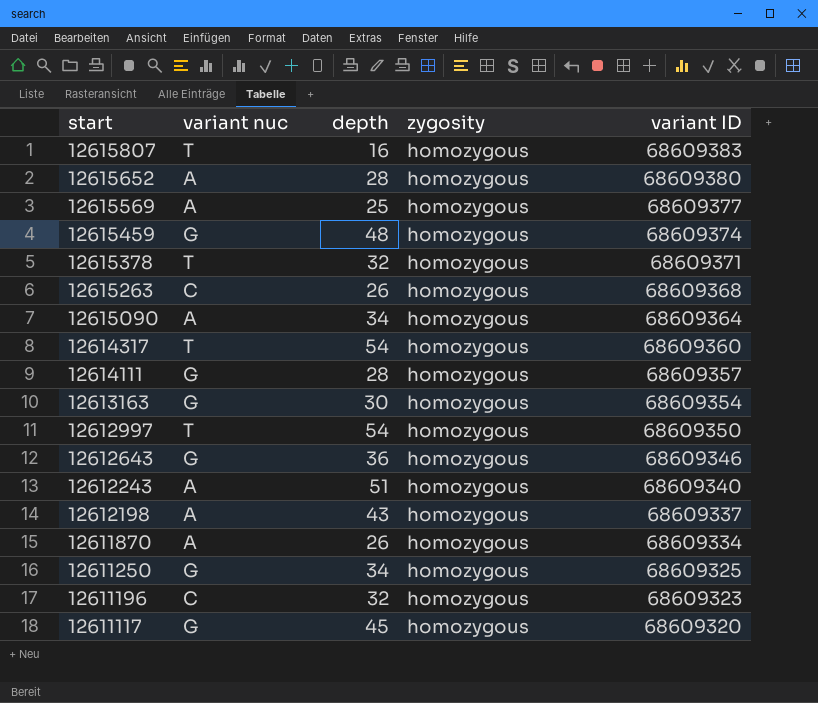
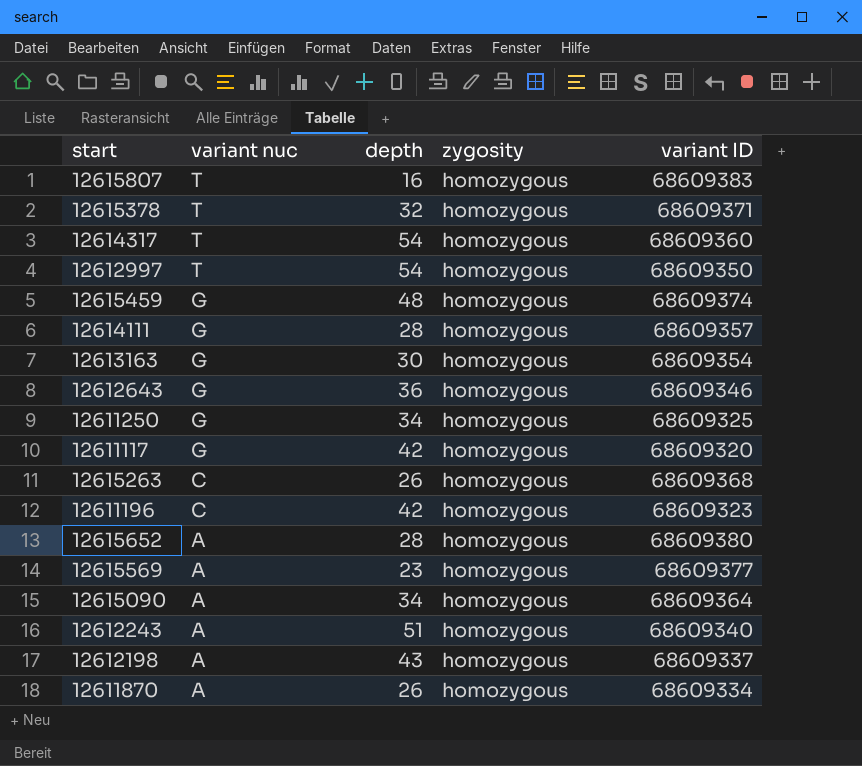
row order: start descending -> variant nuc descending
12611117 | depth: 45 -> 42
12611196 | depth: 32 -> 42
12615569 | depth: 25 -> 23

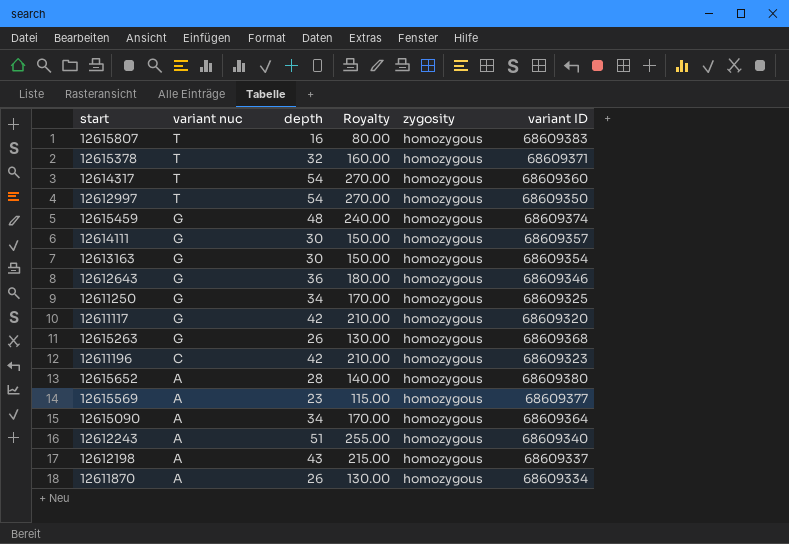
column Royalty | formula: none -> [depth] * 5
12614111 | depth: 28 -> 30
12615263 | variant nuc: C -> G

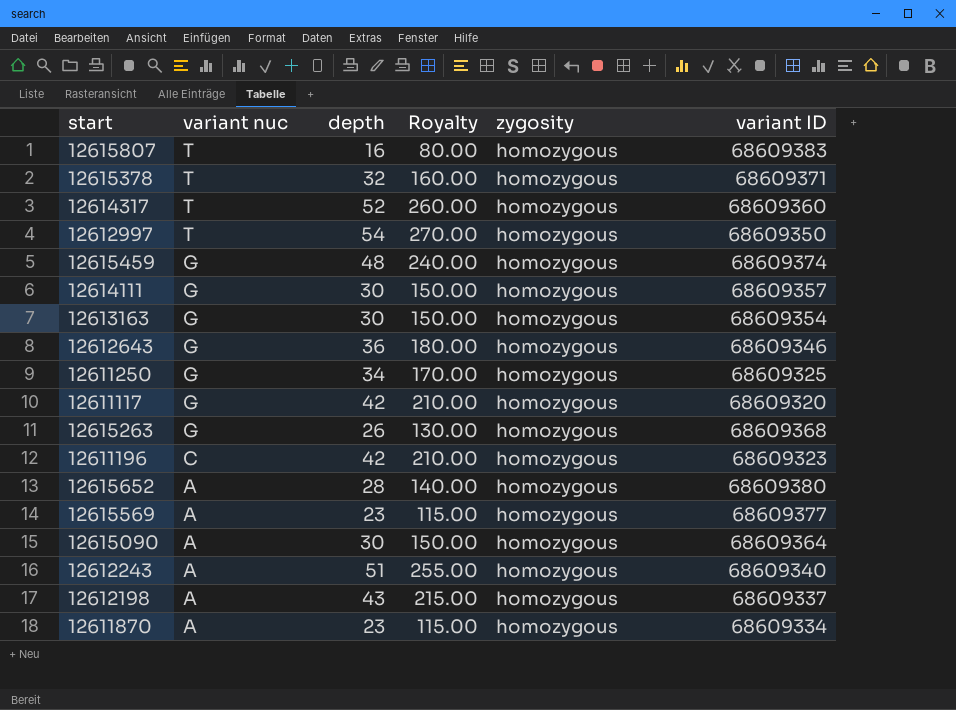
12614317 | depth: 54 -> 52
12614317 | Royalty: 270.00 -> 260.00
12615090 | depth: 34 -> 30
12615090 | Royalty: 170.00 -> 150.00
12611870 | depth: 26 -> 23
12611870 | Royalty: 130.00 -> 115.00

